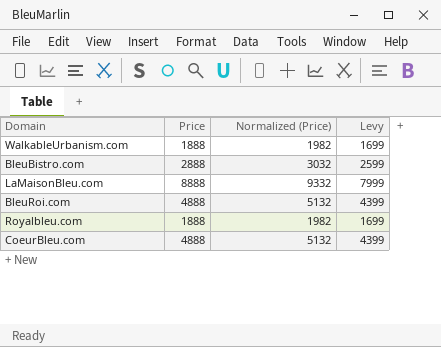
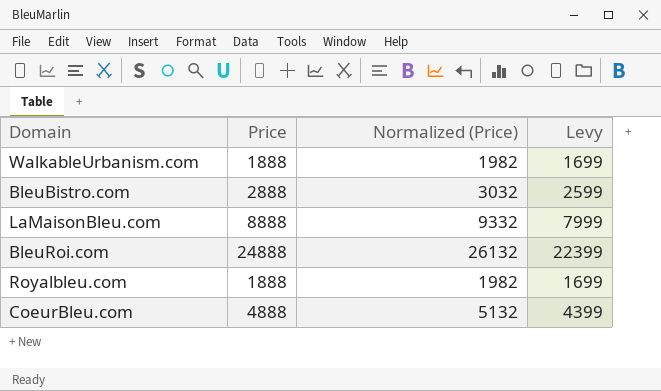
BleuRoi.com | Price: 4888 -> 24888
BleuRoi.com | Normalized (Price): 5132 -> 26132
BleuRoi.com | Levy: 4399 -> 22399

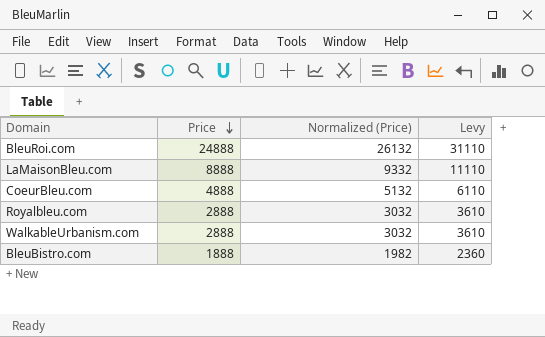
row order: none -> Price descending
column Levy | formula: [Price] * 0.9 -> [Price] * 1.25
Royalbleu.com | Price: 1888 -> 2888
Royalbleu.com | Normalized (Price): 1982 -> 3032
WalkableUrbanism.com | Price: 1888 -> 2888
WalkableUrbanism.com | Normalized (Price): 1982 -> 3032
BleuBistro.com | Price: 2888 -> 1888
BleuBistro.com | Normalized (Price): 3032 -> 1982

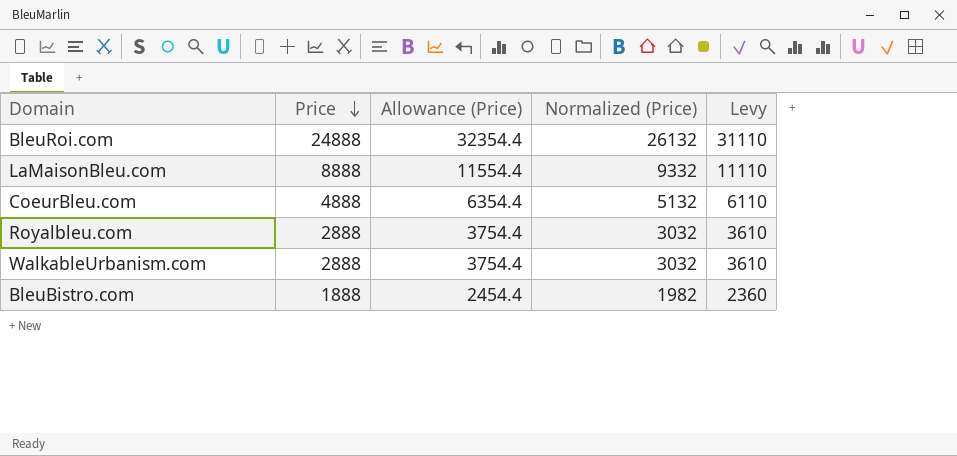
column Allowance (Price) | formula: none -> [Price] * 1.3

